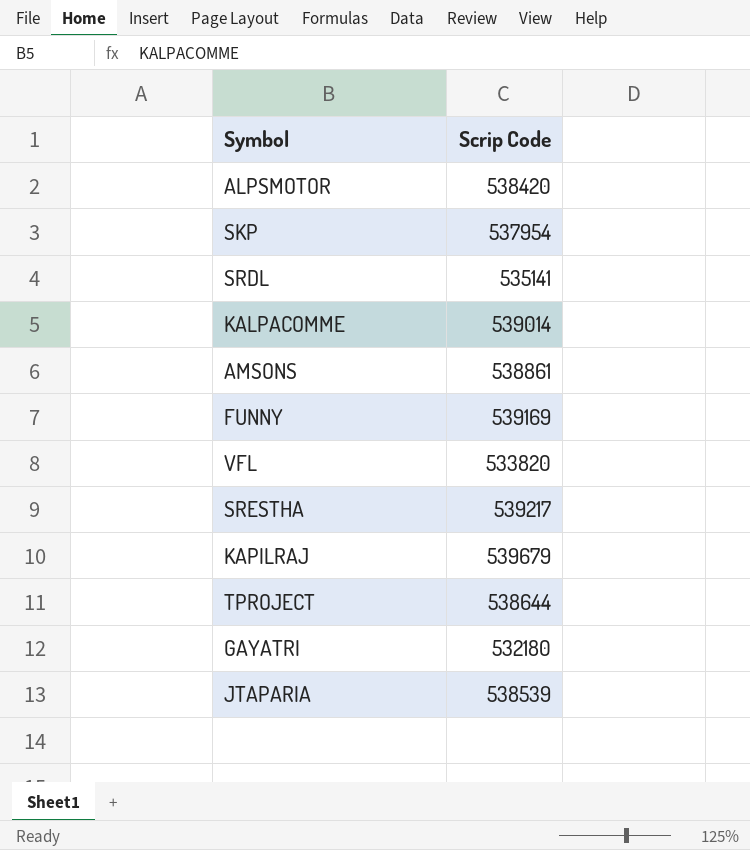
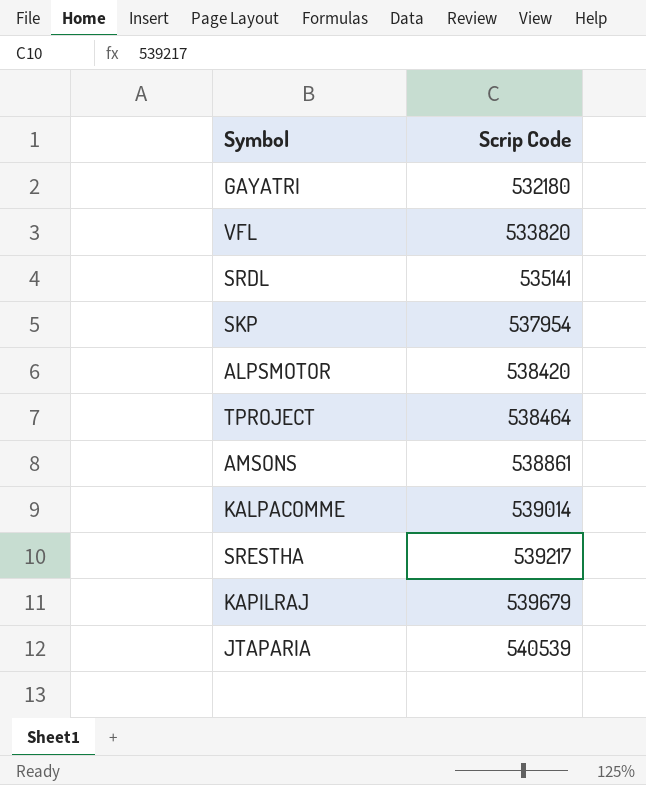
row order: none -> Scrip Code ascending
row FUNNY: 539169 -> none
TPROJECT | Scrip Code: 538644 -> 538464
JTAPARIA | Scrip Code: 538539 -> 540539

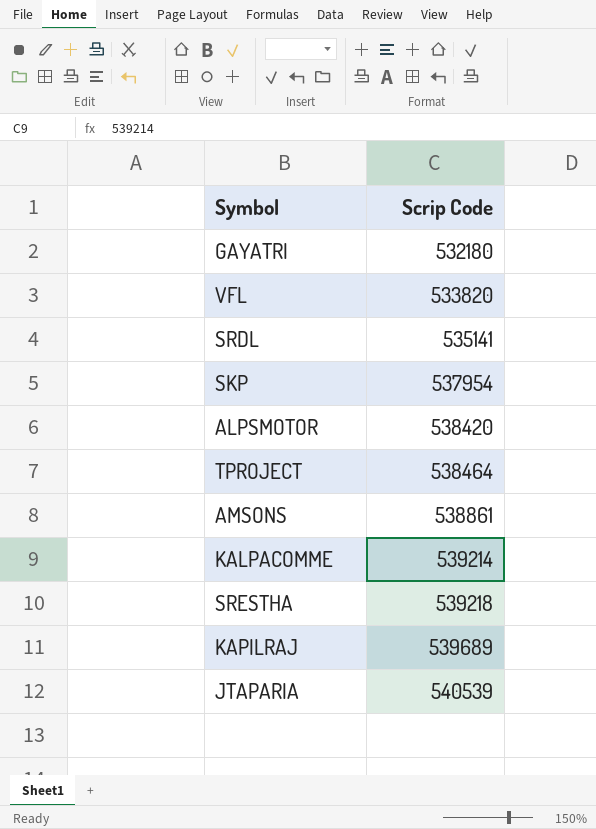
KALPACOMME | Scrip Code: 539014 -> 539214
SRESTHA | Scrip Code: 539217 -> 539218
KAPILRAJ | Scrip Code: 539679 -> 539689

